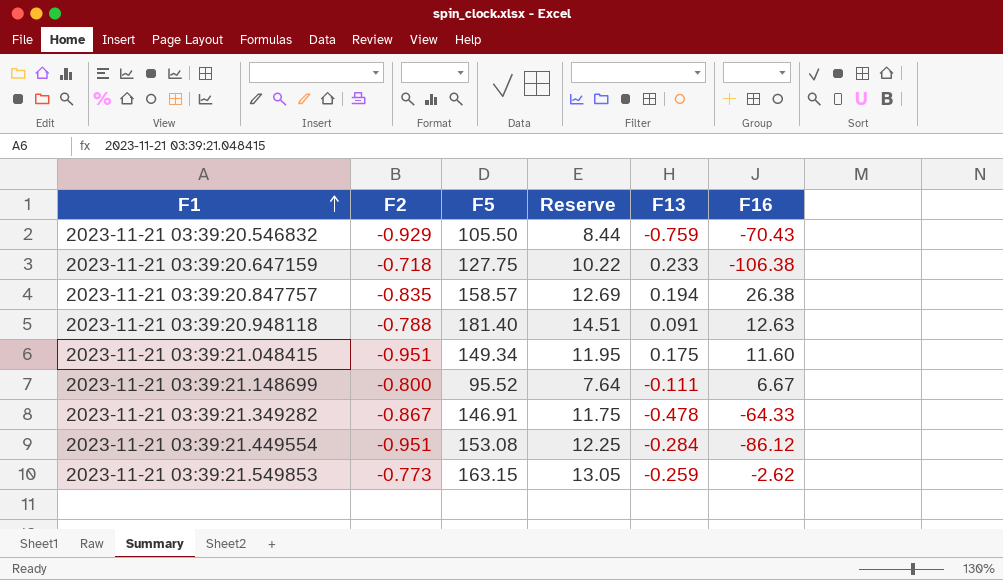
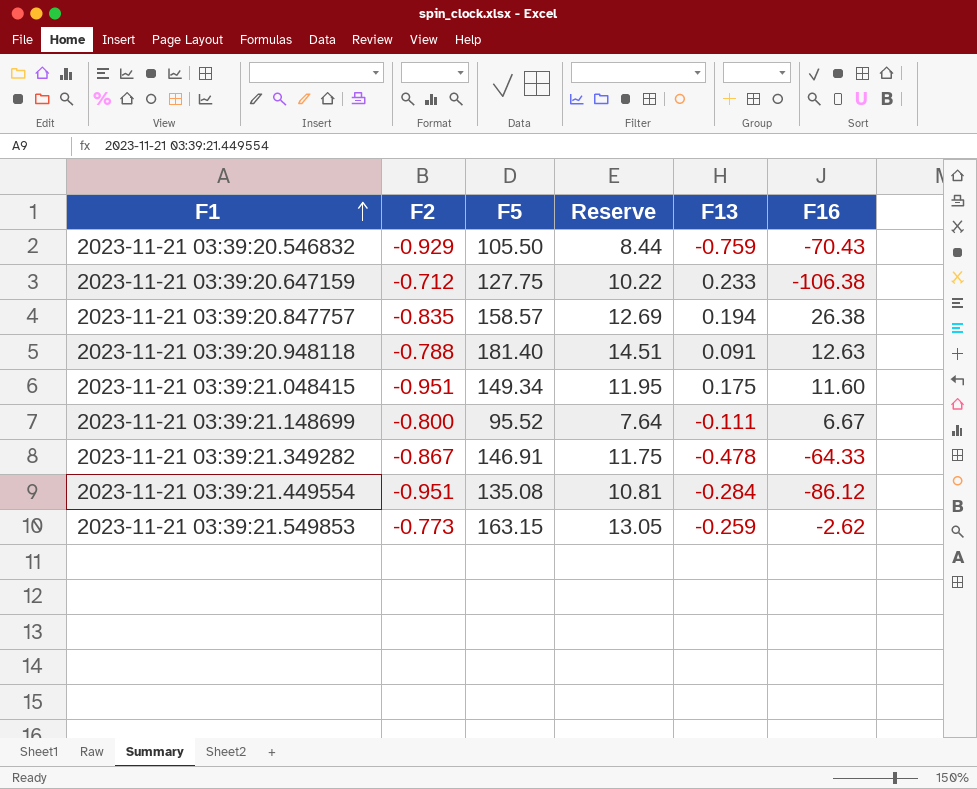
2023-11-21 03:39:20.647159 | F2: -0.718 -> -0.712
2023-11-21 03:39:21.449554 | F5: 153.08 -> 135.08
2023-11-21 03:39:21.449554 | Reserve: 12.25 -> 10.81

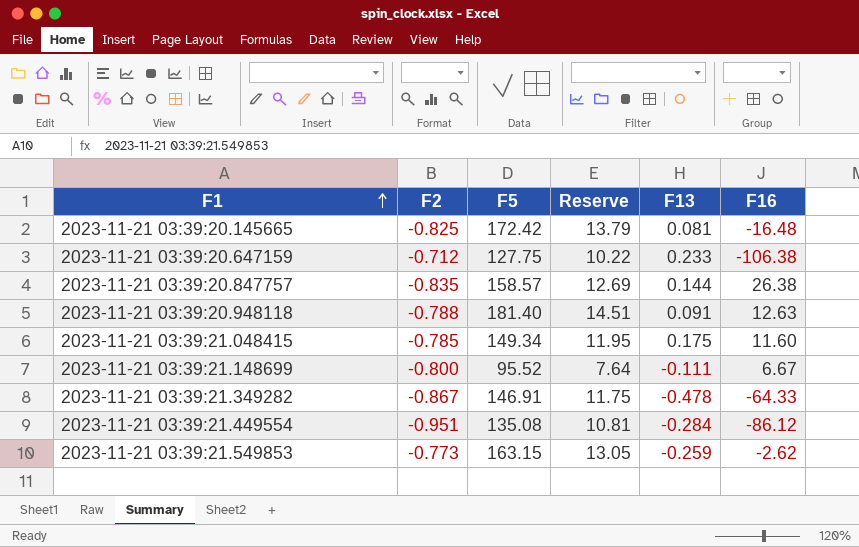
row 2023-11-21 03:39:20.546832: -0.929 | 105.50 | 8.44 | -0.759 | -70.43 -> none
row 2023-11-21 03:39:20.145665: none -> -0.825 | 172.42 | 13.79 | 0.081 | -16.48
2023-11-21 03:39:20.847757 | F13: 0.194 -> 0.144
2023-11-21 03:39:21.048415 | F2: -0.951 -> -0.785

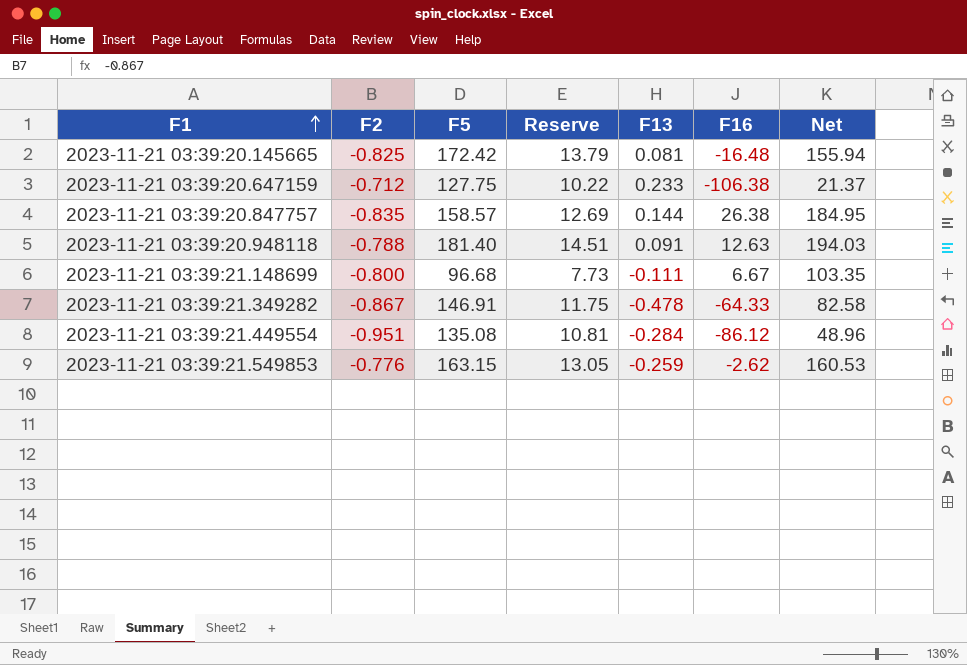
column Net | formula: none -> [F5] + [F16]
row 2023-11-21 03:39:21.048415: -0.785 | 149.34 | 11.95 | 0.175 | 11.60 -> none
2023-11-21 03:39:21.148699 | F5: 95.52 -> 96.68
2023-11-21 03:39:21.148699 | Reserve: 7.64 -> 7.73
2023-11-21 03:39:21.549853 | F2: -0.773 -> -0.776

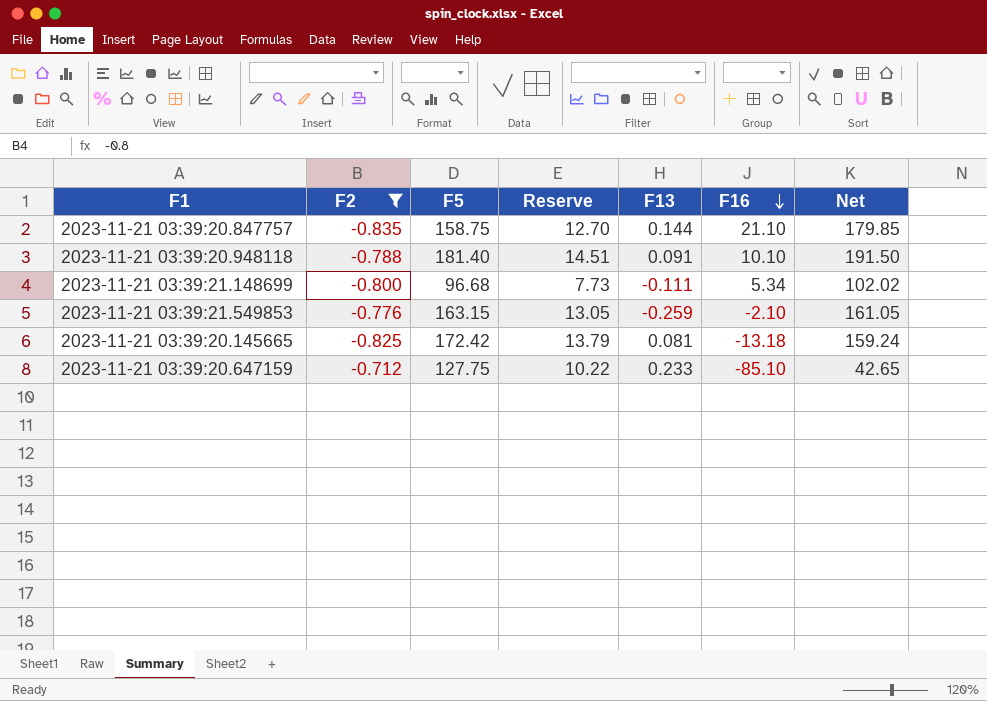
filter: none -> F2 >= -0.835
row order: F1 ascending -> F16 descending
2023-11-21 03:39:20.847757 | F5: 158.57 -> 158.75
2023-11-21 03:39:20.847757 | Reserve: 12.69 -> 12.70
2023-11-21 03:39:20.847757 | F16: 26.38 -> 21.10
2023-11-21 03:39:20.847757 | Net: 184.95 -> 179.85
2023-11-21 03:39:20.948118 | F16: 12.63 -> 10.10
2023-11-21 03:39:20.948118 | Net: 194.03 -> 191.50
2023-11-21 03:39:21.148699 | F16: 6.67 -> 5.34
2023-11-21 03:39:21.148699 | Net: 103.35 -> 102.02
2023-11-21 03:39:21.549853 | F16: -2.62 -> -2.10
2023-11-21 03:39:21.549853 | Net: 160.53 -> 161.05
2023-11-21 03:39:20.145665 | F16: -16.48 -> -13.18
2023-11-21 03:39:20.145665 | Net: 155.94 -> 159.24
2023-11-21 03:39:20.647159 | F16: -106.38 -> -85.10
2023-11-21 03:39:20.647159 | Net: 21.37 -> 42.65

